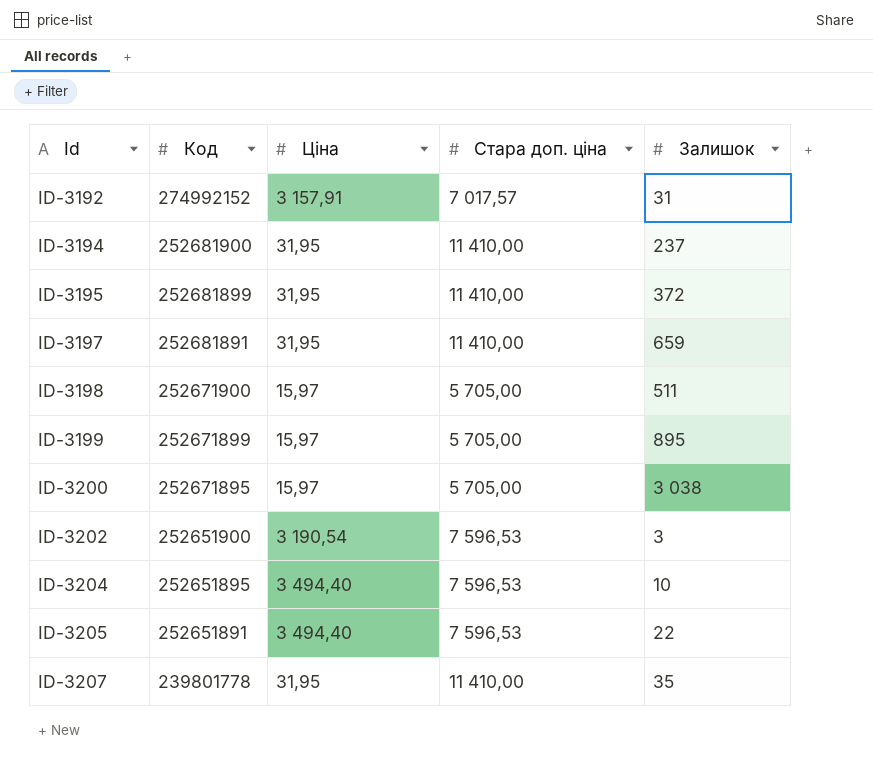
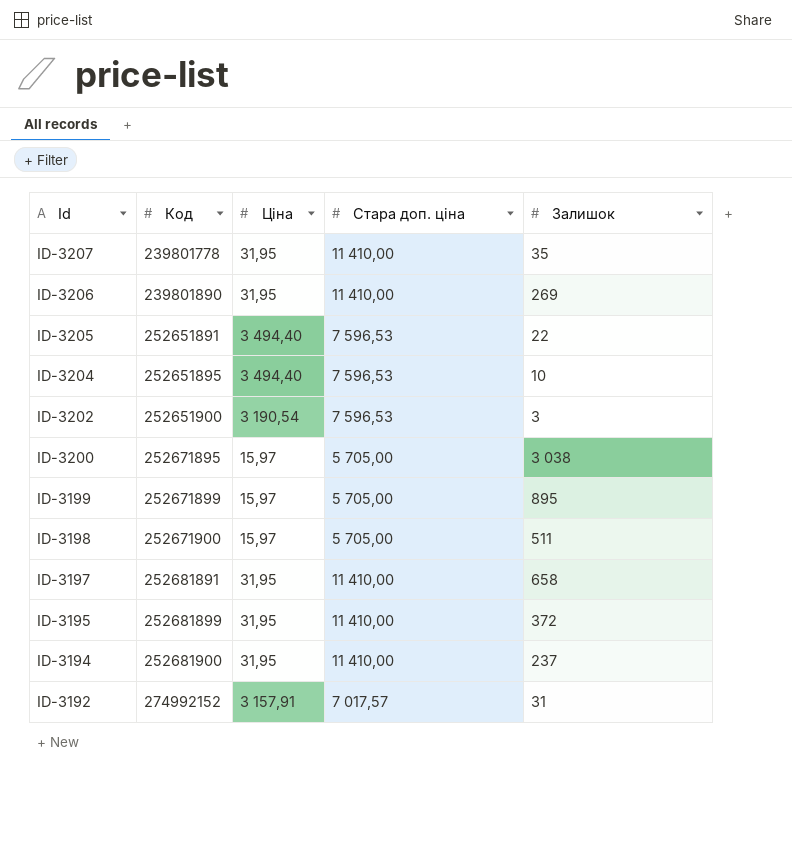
row order: Id ascending -> Id descending
row ID-3206: none -> 239801890 | 31,95 | 11 410,00 | 269
ID-3197 | Залишок: 659 -> 658

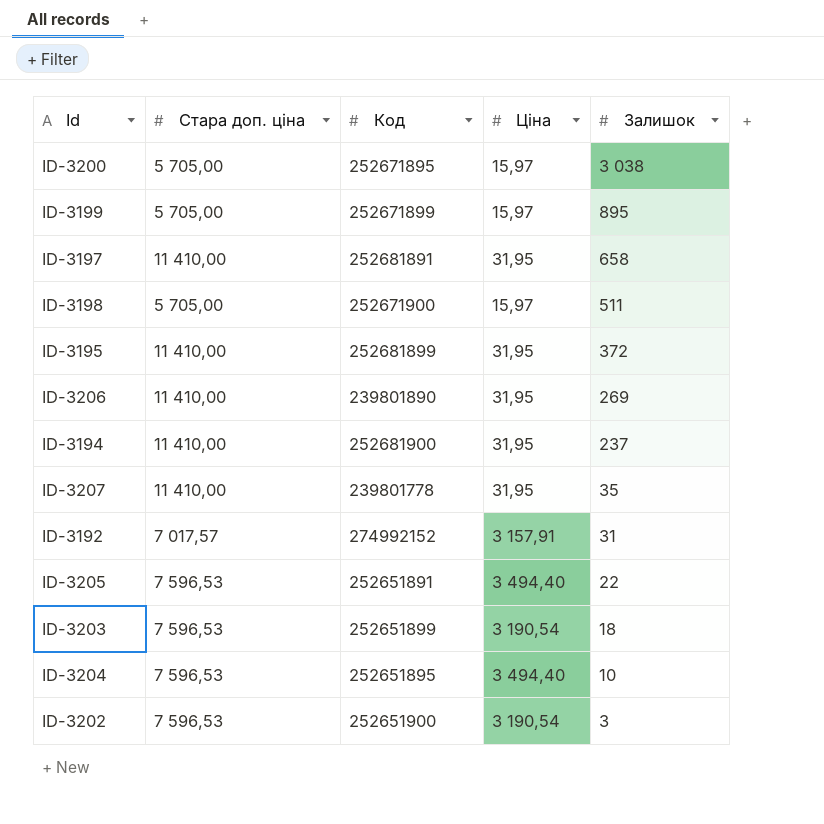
row order: Id descending -> Залишок descending
column Стара доп. ціна | position: 4 -> 2
row ID-3203: none -> 7 596,53 | 252651899 | 3 190,54 | 18

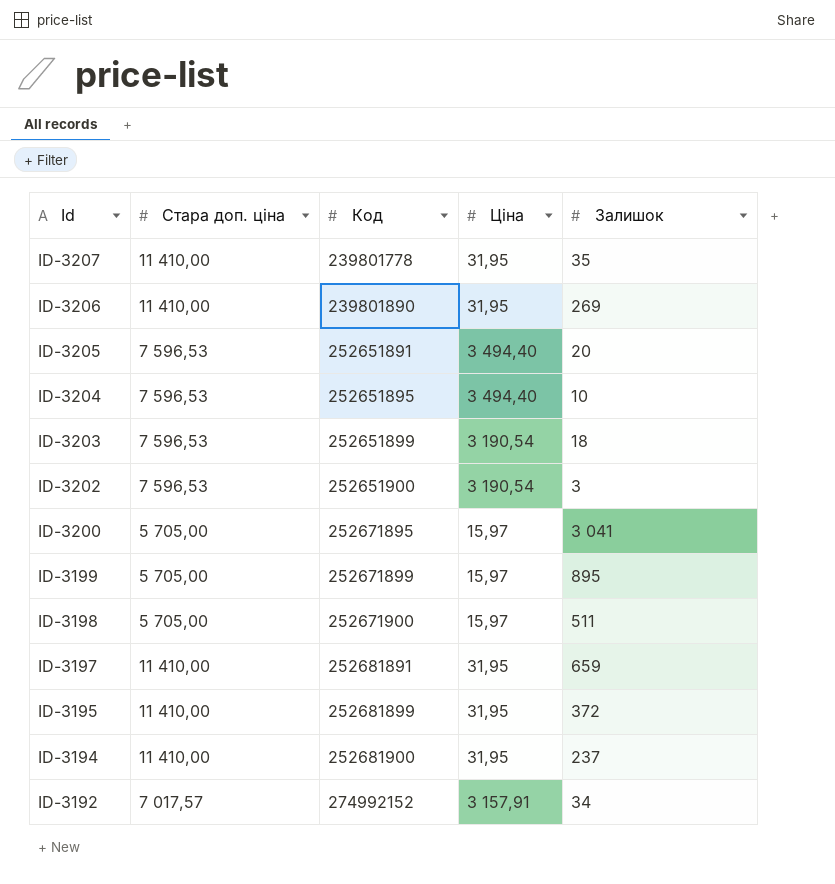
row order: Залишок descending -> Id descending
ID-3205 | Залишок: 22 -> 20
ID-3200 | Залишок: 3 038 -> 3 041
ID-3197 | Залишок: 658 -> 659
ID-3192 | Залишок: 31 -> 34

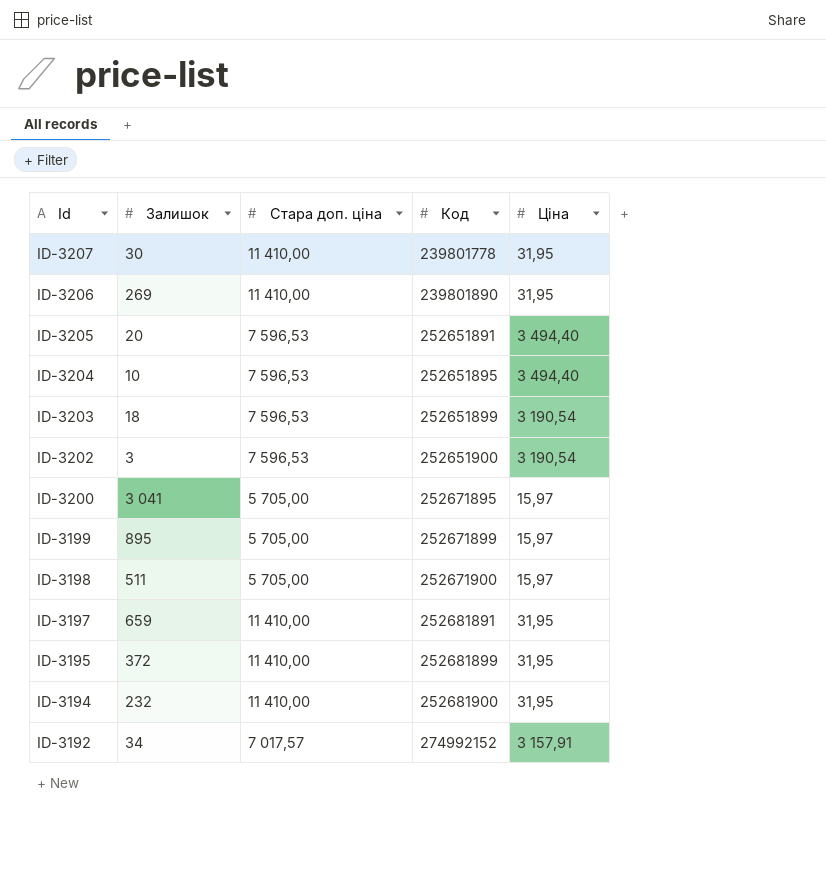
column Залишок | position: 5 -> 2
ID-3207 | Залишок: 35 -> 30
ID-3194 | Залишок: 237 -> 232

